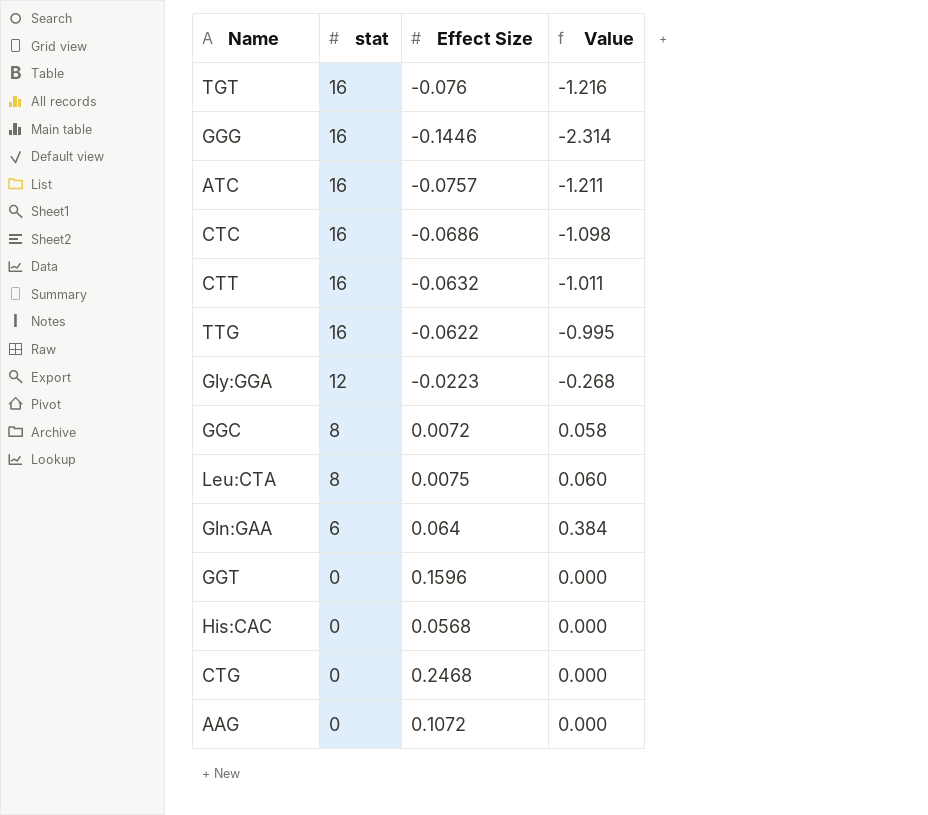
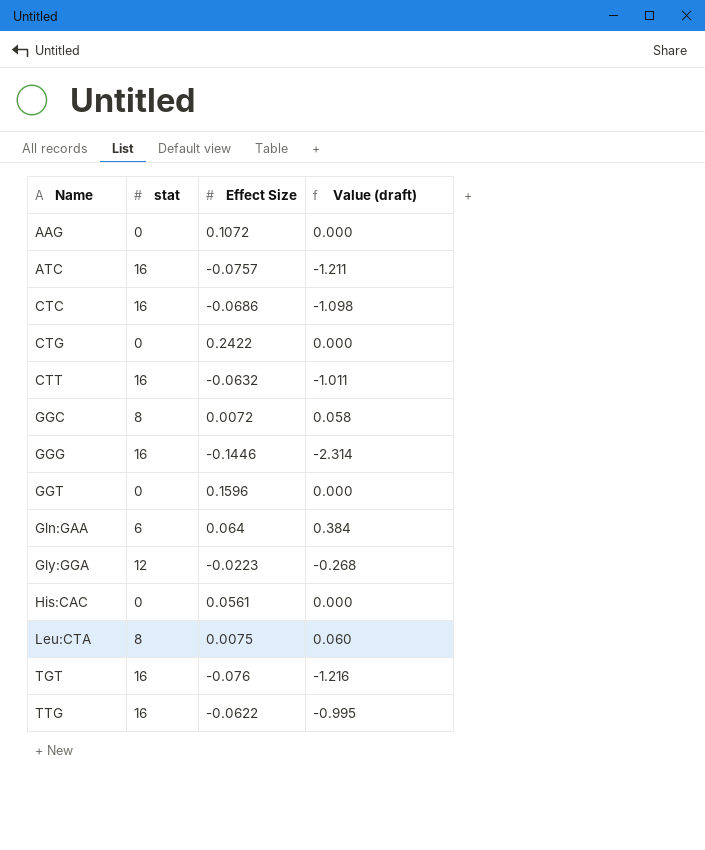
row order: stat descending -> Name ascending
column name: Value -> Value (draft)
CTG | Effect Size: 0.2468 -> 0.2422
His:CAC | Effect Size: 0.0568 -> 0.0561

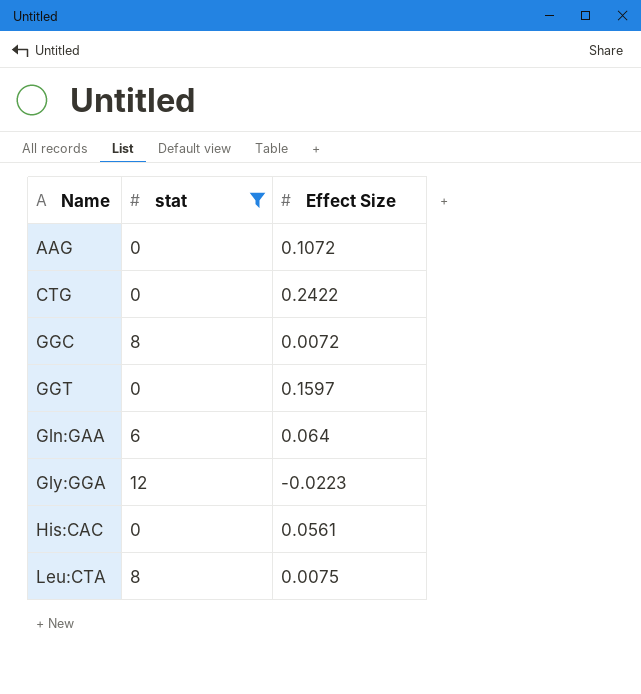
filter: none -> stat != 16
column Value (draft) | formula: [stat] * [Effect Size] -> none
GGT | Effect Size: 0.1596 -> 0.1597

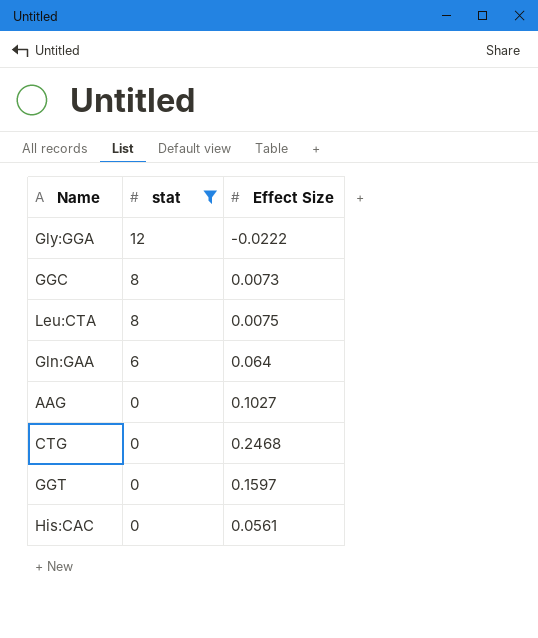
row order: Name ascending -> stat descending
Gly:GGA | Effect Size: -0.0223 -> -0.0222
GGC | Effect Size: 0.0072 -> 0.0073
AAG | Effect Size: 0.1072 -> 0.1027
CTG | Effect Size: 0.2422 -> 0.2468

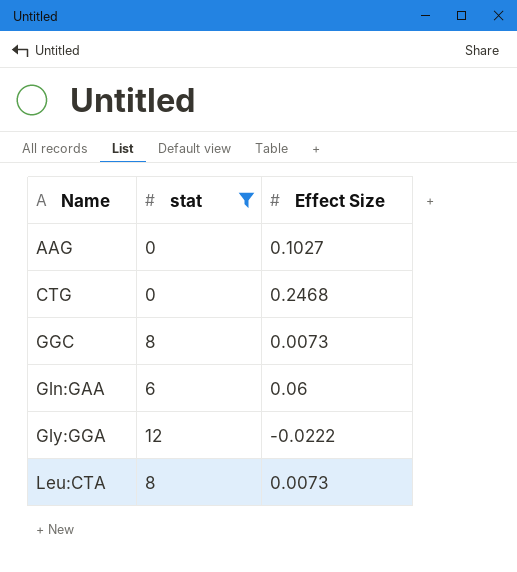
row order: stat descending -> Name ascending
row GGT: 0 | 0.1597 -> none
row His:CAC: 0 | 0.0561 -> none
Gln:GAA | Effect Size: 0.064 -> 0.06
Leu:CTA | Effect Size: 0.0075 -> 0.0073

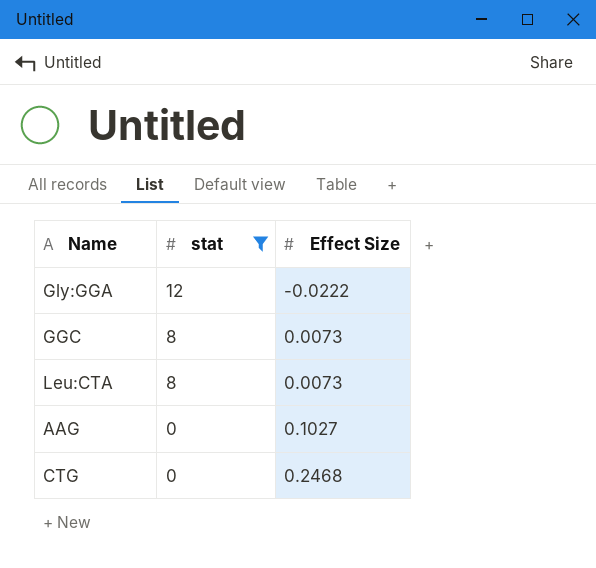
row order: Name ascending -> stat descending
row Gln:GAA: 6 | 0.06 -> none

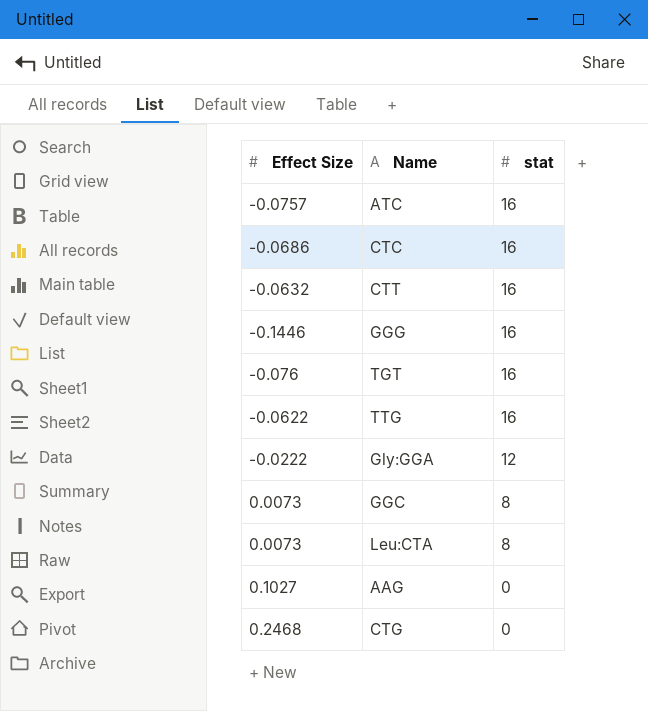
filter: stat != 16 -> none
column Effect Size | position: 3 -> 1

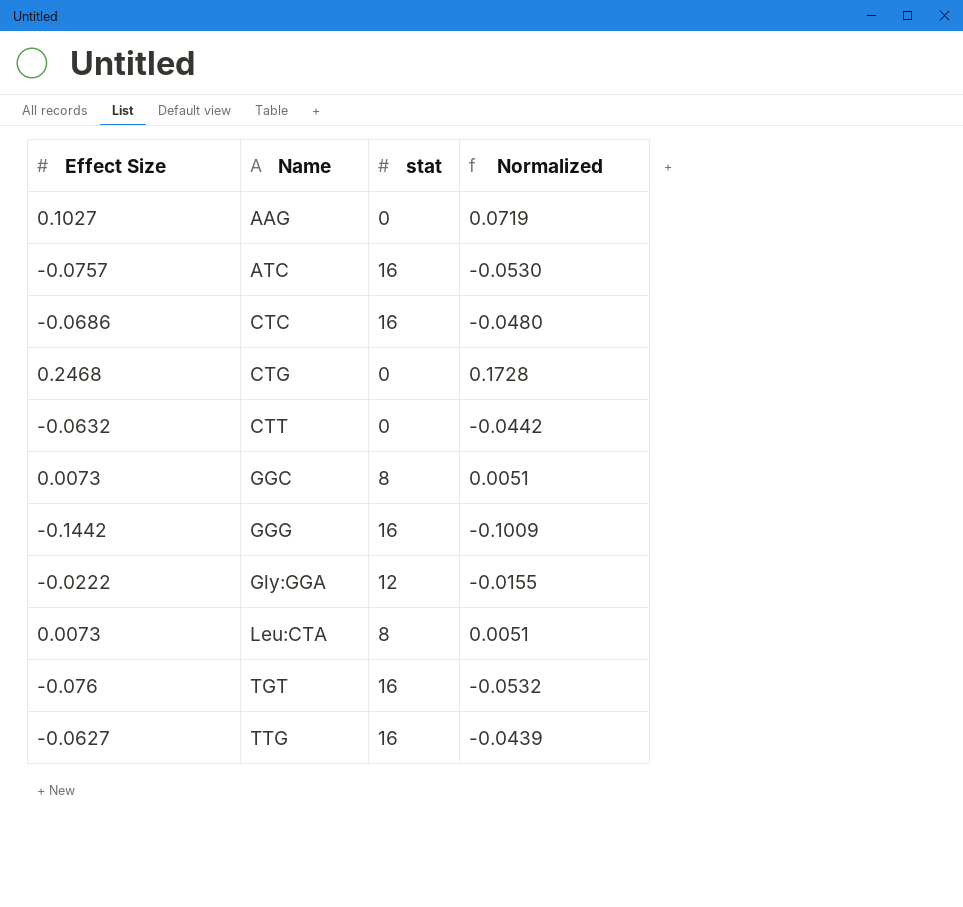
row order: stat descending -> Name ascending
column Normalized | formula: none -> [Effect Size] * 0.7
CTT | stat: 16 -> 0
GGG | Effect Size: -0.1446 -> -0.1442
TTG | Effect Size: -0.0622 -> -0.0627

